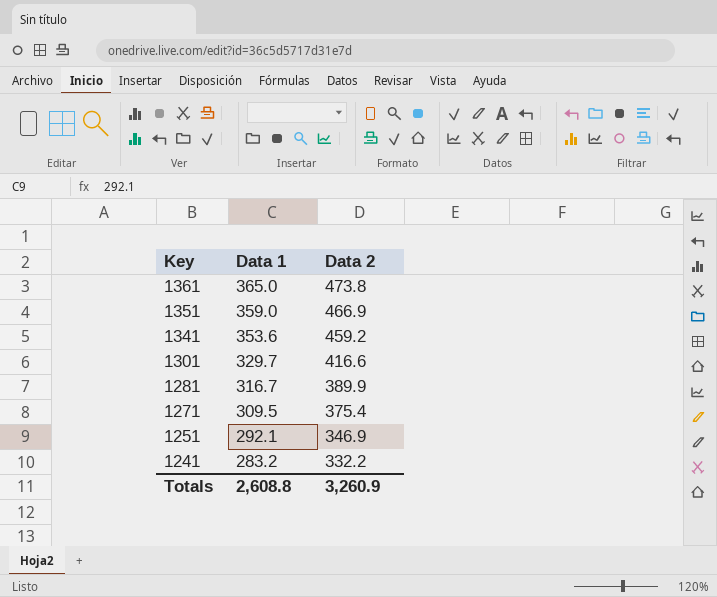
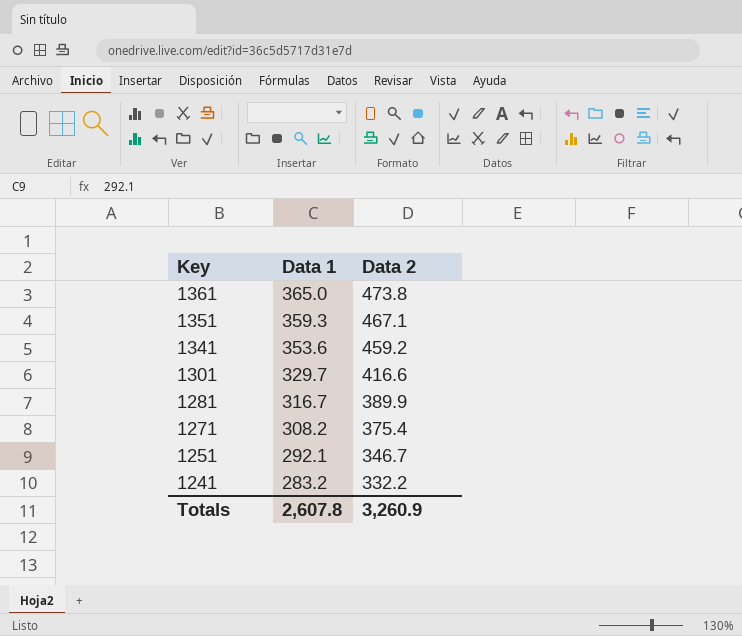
1351 | Data 1: 359.0 -> 359.3
1351 | Data 2: 466.9 -> 467.1
1271 | Data 1: 309.5 -> 308.2
1251 | Data 2: 346.9 -> 346.7
Totals | Data 1: 2,608.8 -> 2,607.8

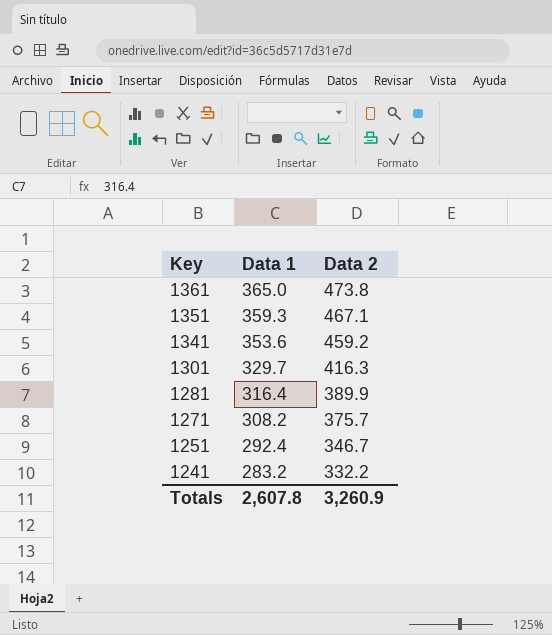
1301 | Data 2: 416.6 -> 416.3
1281 | Data 1: 316.7 -> 316.4
1271 | Data 2: 375.4 -> 375.7
1251 | Data 1: 292.1 -> 292.4

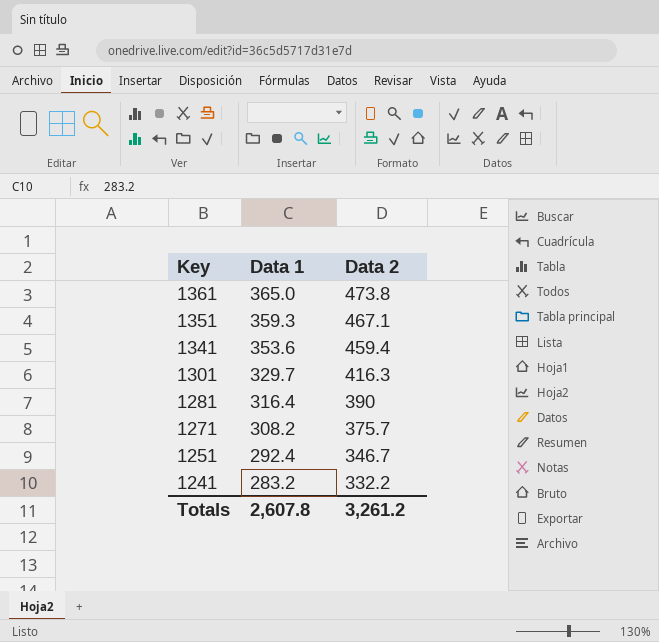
1341 | Data 2: 459.2 -> 459.4
1281 | Data 2: 389.9 -> 390
Totals | Data 2: 3,260.9 -> 3,261.2

